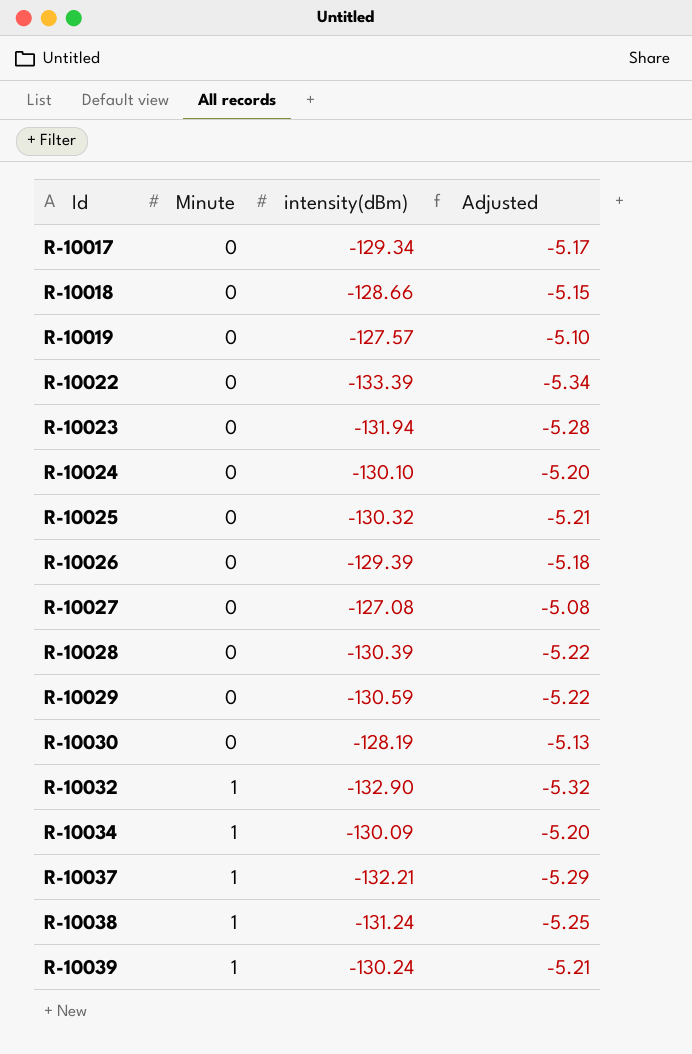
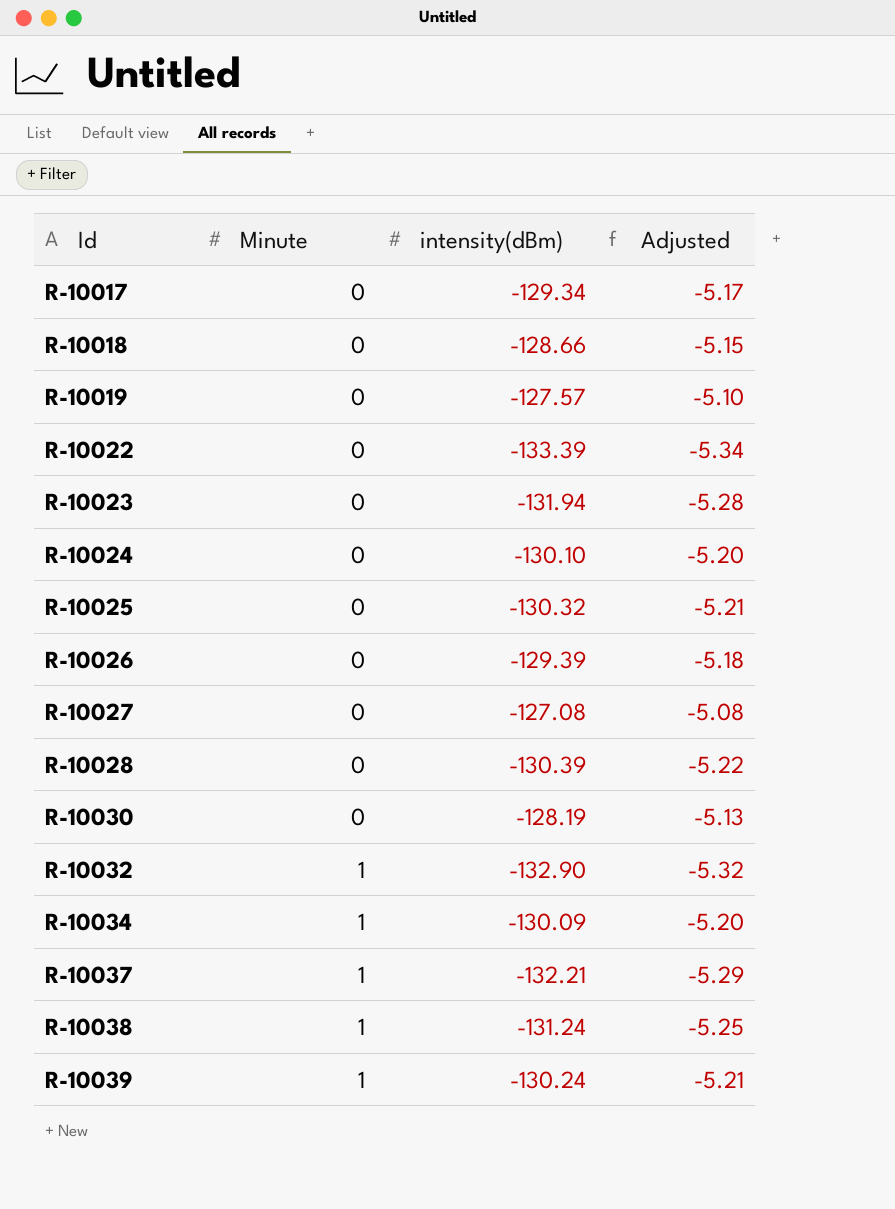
row R-10029: 0 | -130.59 | -5.22 -> none

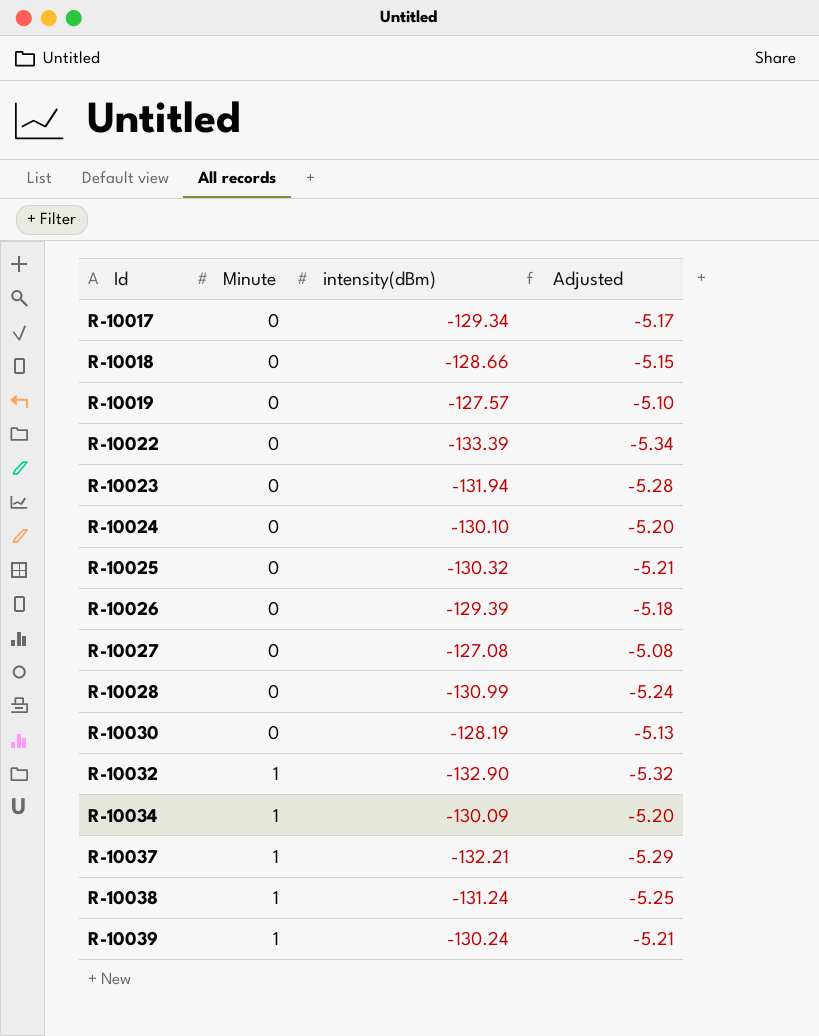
R-10028 | intensity(dBm): -130.39 -> -130.99
R-10028 | Adjusted: -5.22 -> -5.24

